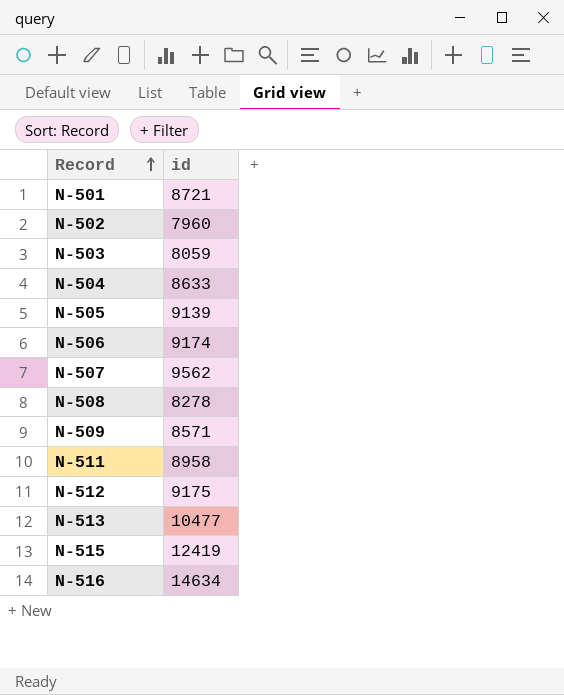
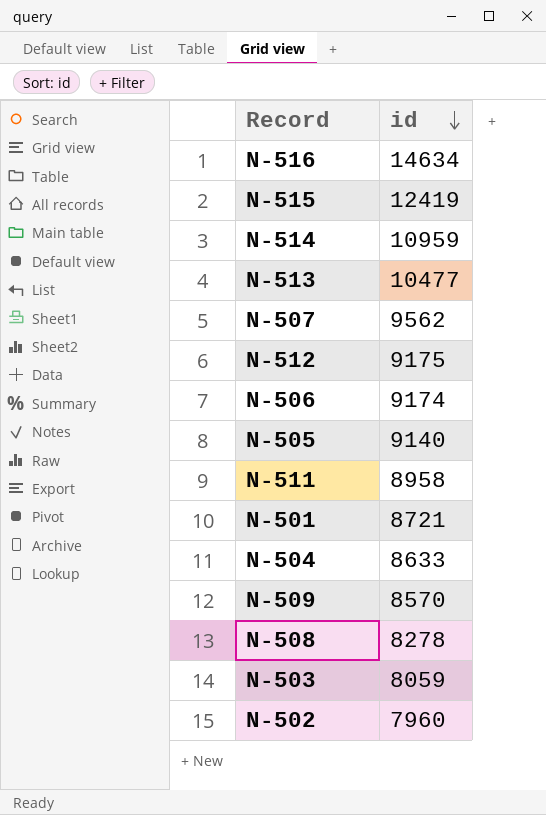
row order: Record ascending -> id descending
row N-514: none -> 10959
N-505 | id: 9139 -> 9140
N-509 | id: 8571 -> 8570

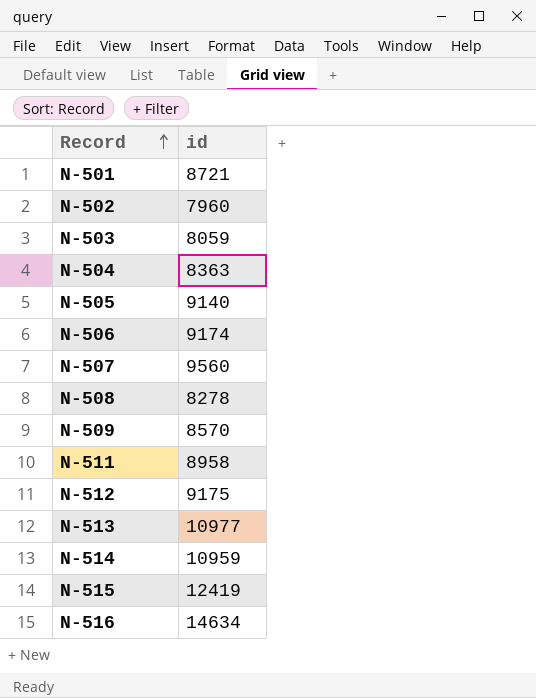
row order: id descending -> Record ascending
N-504 | id: 8633 -> 8363
N-507 | id: 9562 -> 9560
N-513 | id: 10477 -> 10977

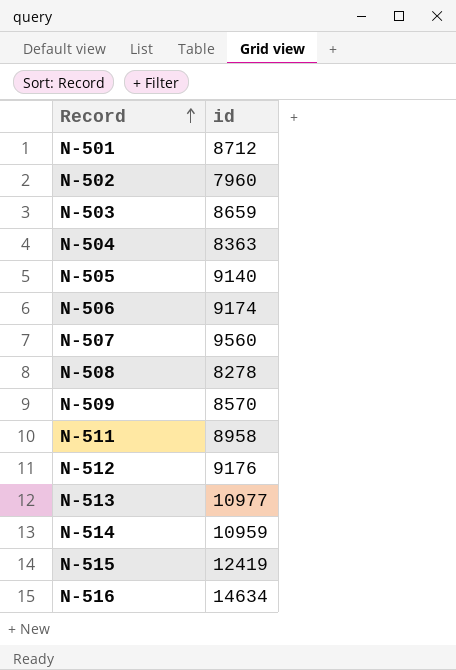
N-501 | id: 8721 -> 8712
N-503 | id: 8059 -> 8659
N-512 | id: 9175 -> 9176

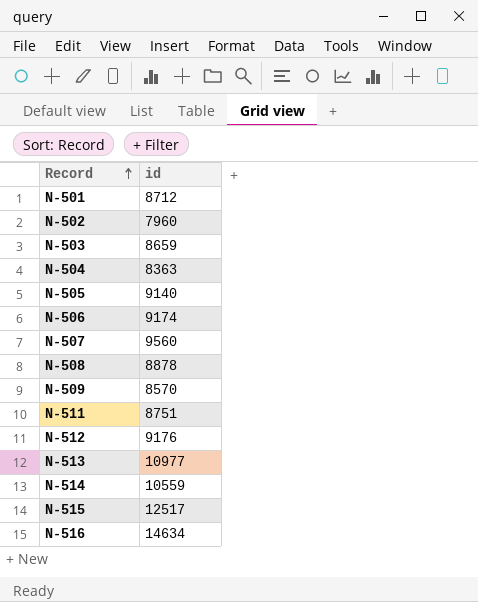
N-508 | id: 8278 -> 8878
N-511 | id: 8958 -> 8751
N-514 | id: 10959 -> 10559
N-515 | id: 12419 -> 12517

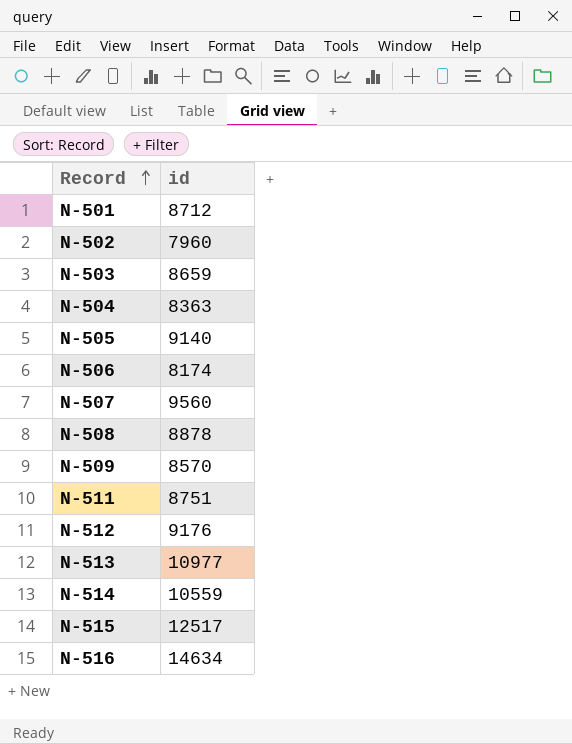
N-506 | id: 9174 -> 8174

